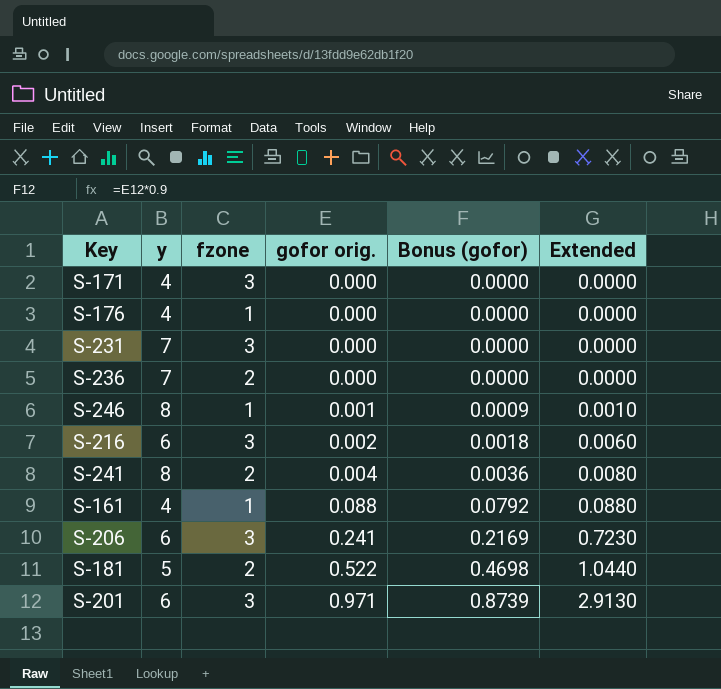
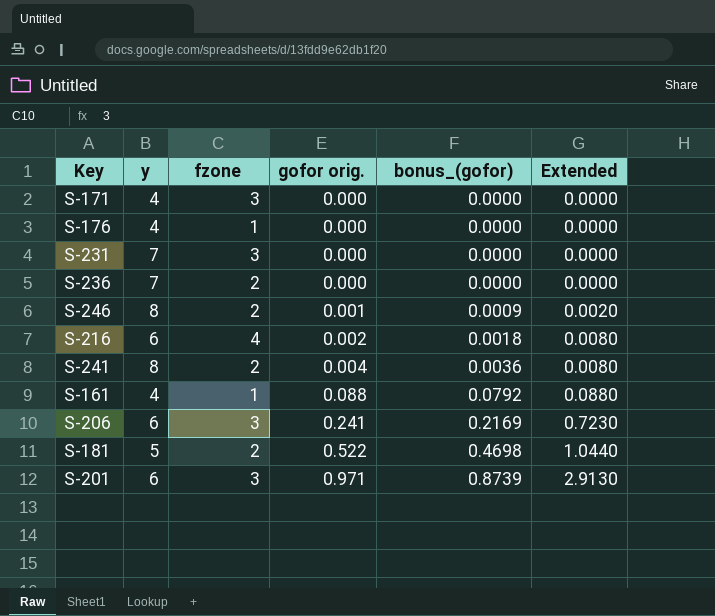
column name: Bonus (gofor) -> bonus_(gofor)
S-246 | fzone: 1 -> 2
S-246 | Extended: 0.0010 -> 0.0020
S-216 | fzone: 3 -> 4
S-216 | Extended: 0.0060 -> 0.0080

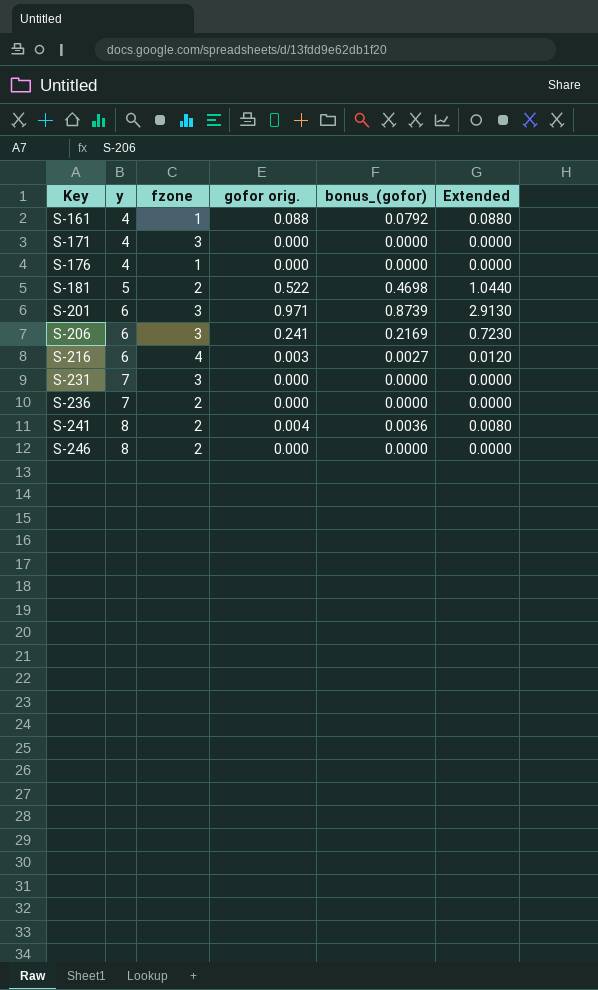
row order: gofor orig. ascending -> Key ascending
S-216 | gofor orig.: 0.002 -> 0.003
S-216 | bonus_(gofor): 0.0018 -> 0.0027
S-216 | Extended: 0.0080 -> 0.0120
S-246 | gofor orig.: 0.001 -> 0.000
S-246 | bonus_(gofor): 0.0009 -> 0.0000
S-246 | Extended: 0.0020 -> 0.0000

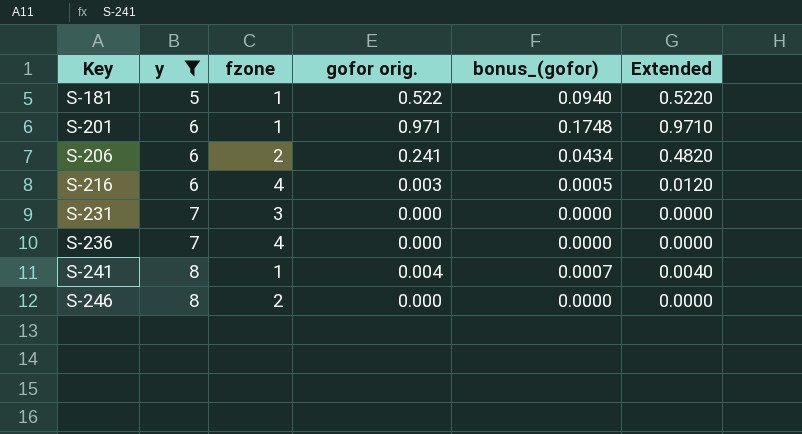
filter: none -> y != 4
column bonus_(gofor) | formula: [gofor orig.] * 0.9 -> [gofor orig.] * 0.18
S-181 | fzone: 2 -> 1
S-181 | Extended: 1.0440 -> 0.5220
S-201 | fzone: 3 -> 1
S-201 | Extended: 2.9130 -> 0.9710
S-206 | fzone: 3 -> 2
S-206 | Extended: 0.7230 -> 0.4820
S-236 | fzone: 2 -> 4
S-241 | fzone: 2 -> 1
S-241 | Extended: 0.0080 -> 0.0040

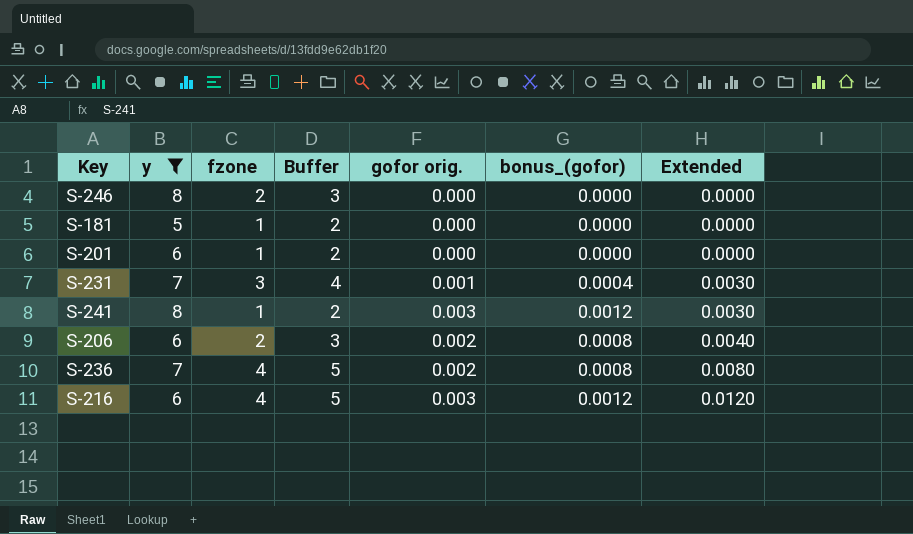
row order: Key ascending -> Extended ascending
column Buffer | formula: none -> [fzone] + 1
column bonus_(gofor) | formula: [gofor orig.] * 0.18 -> [gofor orig.] * 0.4
S-181 | gofor orig.: 0.522 -> 0.000
S-181 | Extended: 0.5220 -> 0.0000
S-201 | gofor orig.: 0.971 -> 0.000
S-201 | Extended: 0.9710 -> 0.0000
S-231 | gofor orig.: 0.000 -> 0.001
S-231 | Extended: 0.0000 -> 0.0030
S-241 | gofor orig.: 0.004 -> 0.003
S-241 | Extended: 0.0040 -> 0.0030
S-206 | gofor orig.: 0.241 -> 0.002
S-206 | Extended: 0.4820 -> 0.0040
S-236 | gofor orig.: 0.000 -> 0.002
S-236 | Extended: 0.0000 -> 0.0080

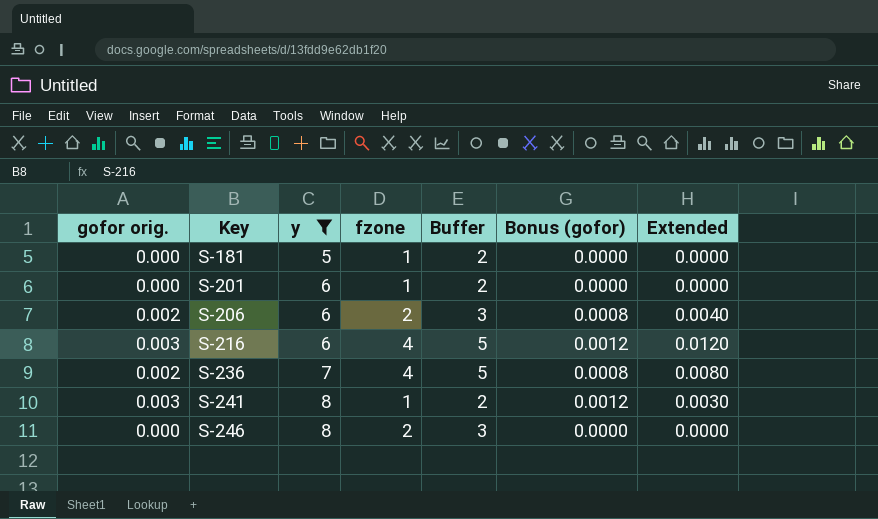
row order: Extended ascending -> Key ascending
column gofor orig. | position: 5 -> 1
column name: bonus_(gofor) -> Bonus (gofor)
row S-231: 7 | 3 | 4 | 0.001 | 0.0004 | 0.0030 -> none

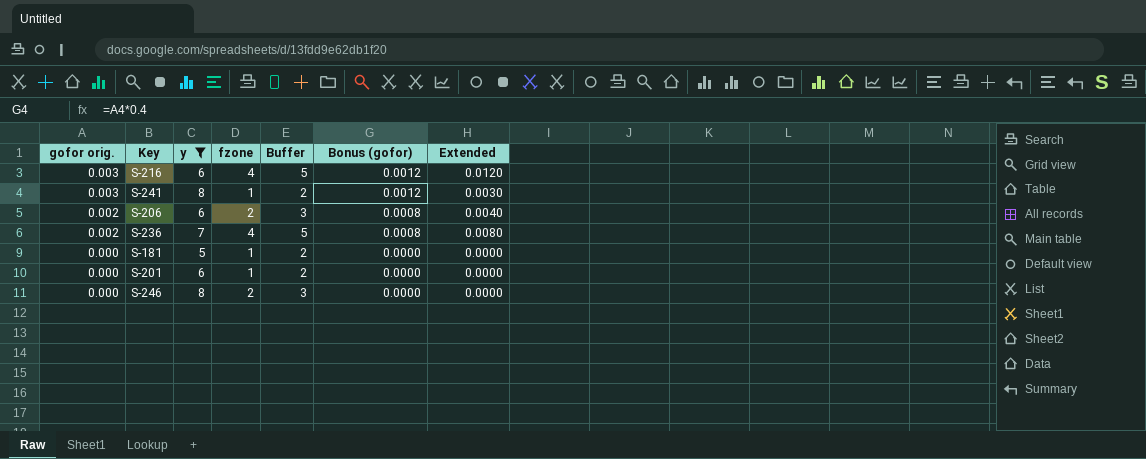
row order: Key ascending -> gofor orig. descending

